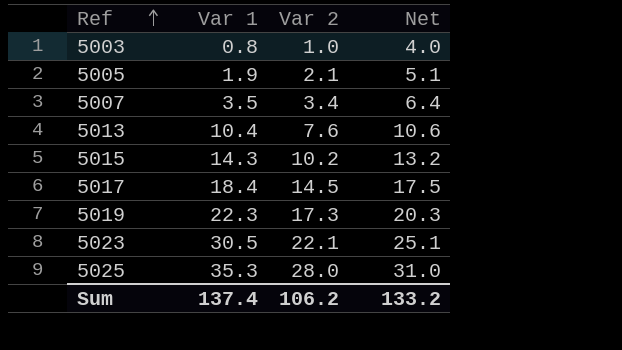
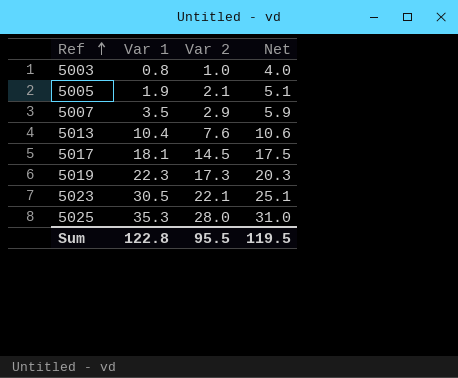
row 5015: 14.3 | 10.2 | 13.2 -> none
5007 | Var 2: 3.4 -> 2.9
5007 | Net: 6.4 -> 5.9
5017 | Var 1: 18.4 -> 18.1
Sum | Var 1: 137.4 -> 122.8
Sum | Var 2: 106.2 -> 95.5
Sum | Net: 133.2 -> 119.5

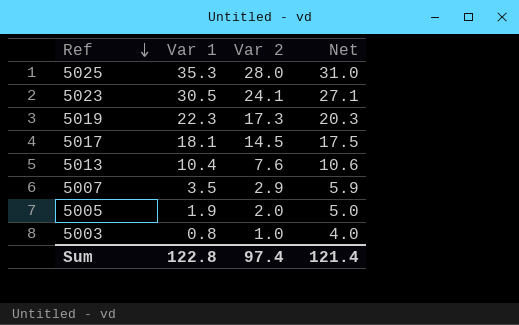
row order: Ref ascending -> Ref descending
5023 | Var 2: 22.1 -> 24.1
5023 | Net: 25.1 -> 27.1
5005 | Var 2: 2.1 -> 2.0
5005 | Net: 5.1 -> 5.0
Sum | Var 2: 95.5 -> 97.4
Sum | Net: 119.5 -> 121.4

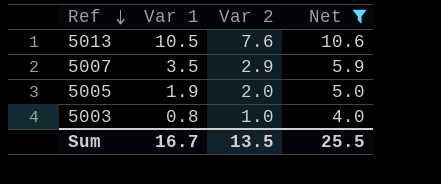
filter: none -> Net <= 10.6
5013 | Var 1: 10.4 -> 10.5
Sum | Var 1: 122.8 -> 16.7
Sum | Var 2: 97.4 -> 13.5
Sum | Net: 121.4 -> 25.5

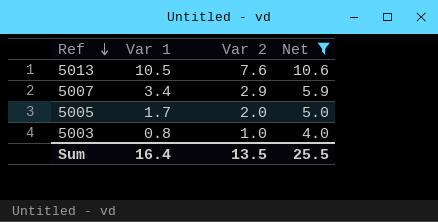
5007 | Var 1: 3.5 -> 3.4
5005 | Var 1: 1.9 -> 1.7
Sum | Var 1: 16.7 -> 16.4

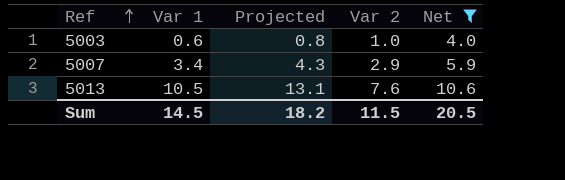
row order: Ref descending -> Ref ascending
column Projected | formula: none -> [Var 1] * 1.25
row 5005: 1.7 | 2.0 | 5.0 -> none
5003 | Var 1: 0.8 -> 0.6
Sum | Var 1: 16.4 -> 14.5
Sum | Var 2: 13.5 -> 11.5
Sum | Net: 25.5 -> 20.5

